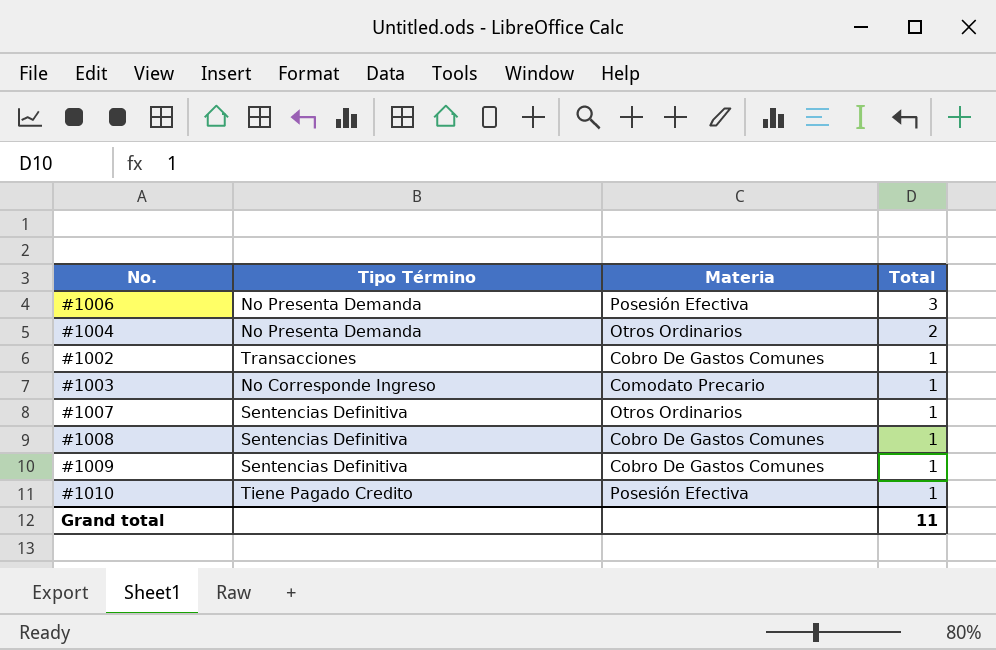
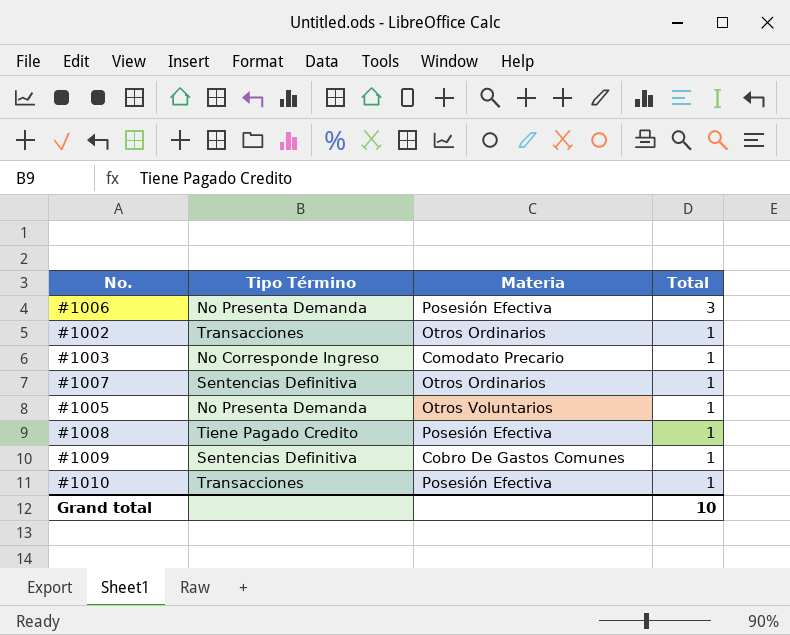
row #1004: No Presenta Demanda | Otros Ordinarios | 2 -> none
#1002 | Materia: Cobro De Gastos Comunes -> Otros Ordinarios
row #1005: none -> No Presenta Demanda | Otros Voluntarios | 1
#1008 | Tipo Término: Sentencias Definitiva -> Tiene Pagado Credito
#1008 | Materia: Cobro De Gastos Comunes -> Posesión Efectiva
#1010 | Tipo Término: Tiene Pagado Credito -> Transacciones
Grand total | Total: 11 -> 10

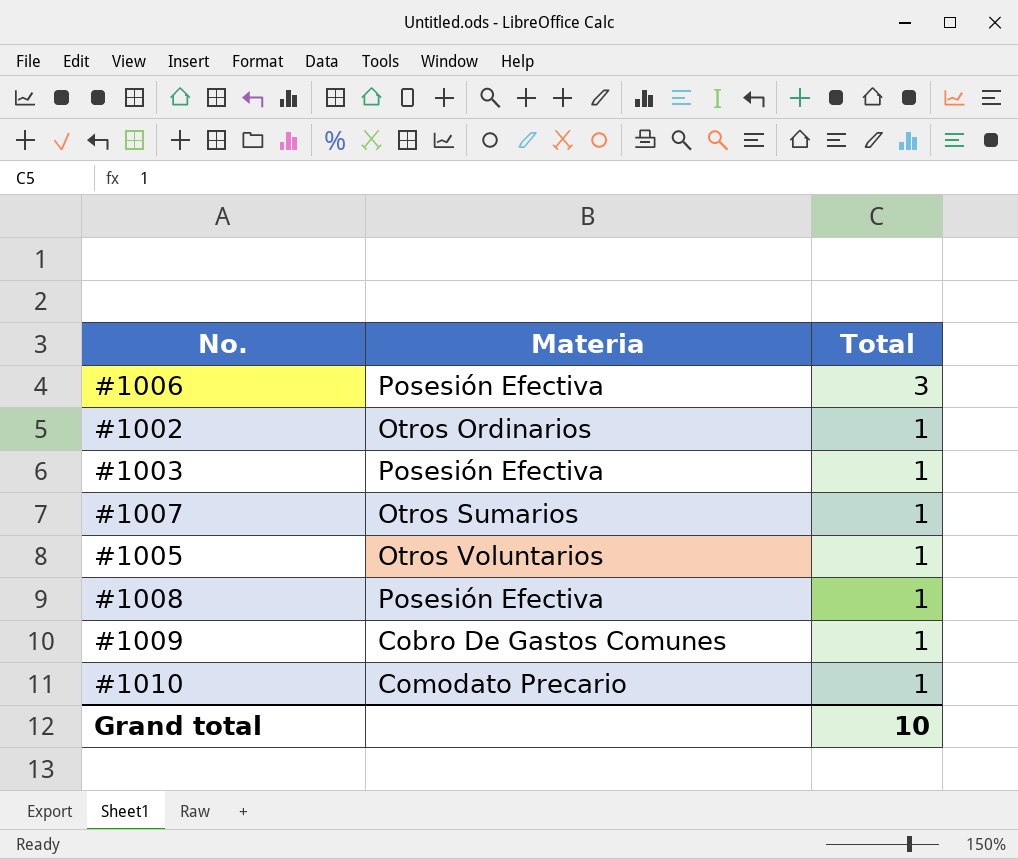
column Tipo Término | position: 2 -> none
#1003 | Materia: Comodato Precario -> Posesión Efectiva
#1007 | Materia: Otros Ordinarios -> Otros Sumarios
#1010 | Materia: Posesión Efectiva -> Comodato Precario

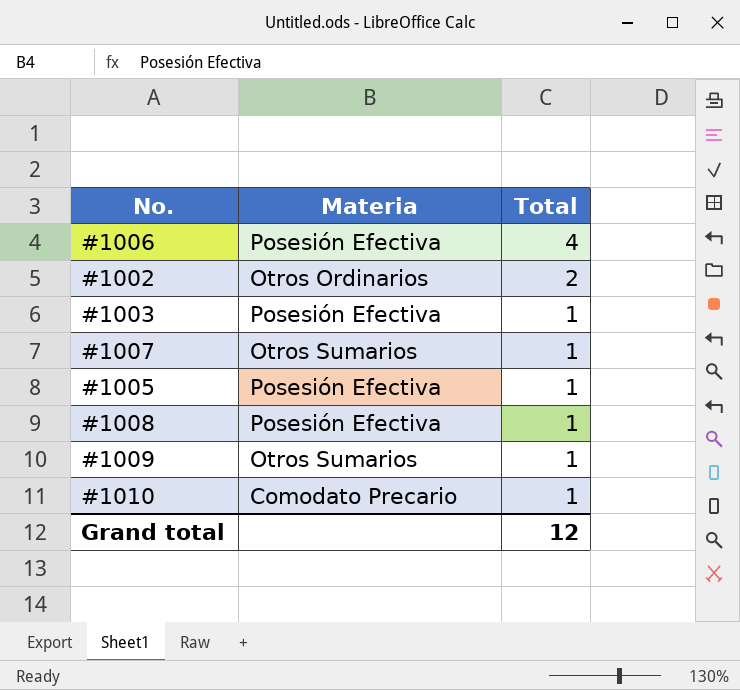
#1006 | Total: 3 -> 4
#1002 | Total: 1 -> 2
#1005 | Materia: Otros Voluntarios -> Posesión Efectiva
#1009 | Materia: Cobro De Gastos Comunes -> Otros Sumarios
Grand total | Total: 10 -> 12

